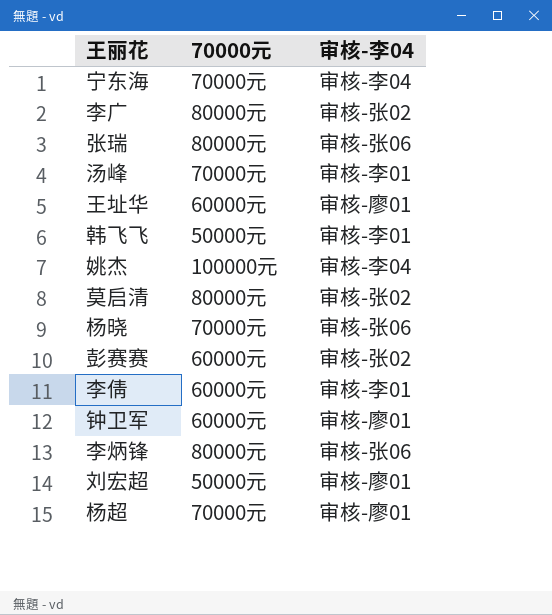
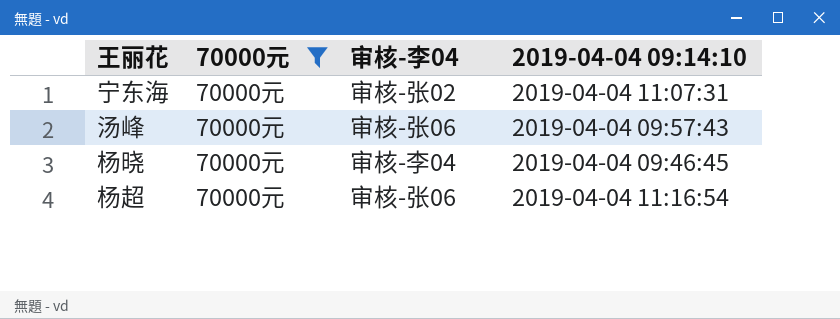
filter: none -> 70000元 = 70000元
column 2019-04-04 09:14:10 | position: none -> 4
宁东海 | 审核-李04: 审核-李04 -> 审核-张02
汤峰 | 审核-李04: 审核-李01 -> 审核-张06
杨晓 | 审核-李04: 审核-张06 -> 审核-李04
杨超 | 审核-李04: 审核-廖01 -> 审核-张06

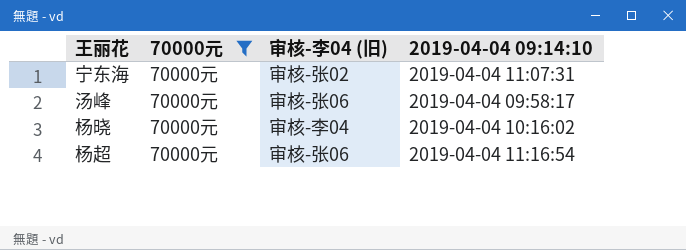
column name: 审核-李04 -> 审核-李04 (旧)
汤峰 | 2019-04-04 09:14:10: 2019-04-04 09:57:43 -> 2019-04-04 09:58:17
杨晓 | 2019-04-04 09:14:10: 2019-04-04 09:46:45 -> 2019-04-04 10:16:02

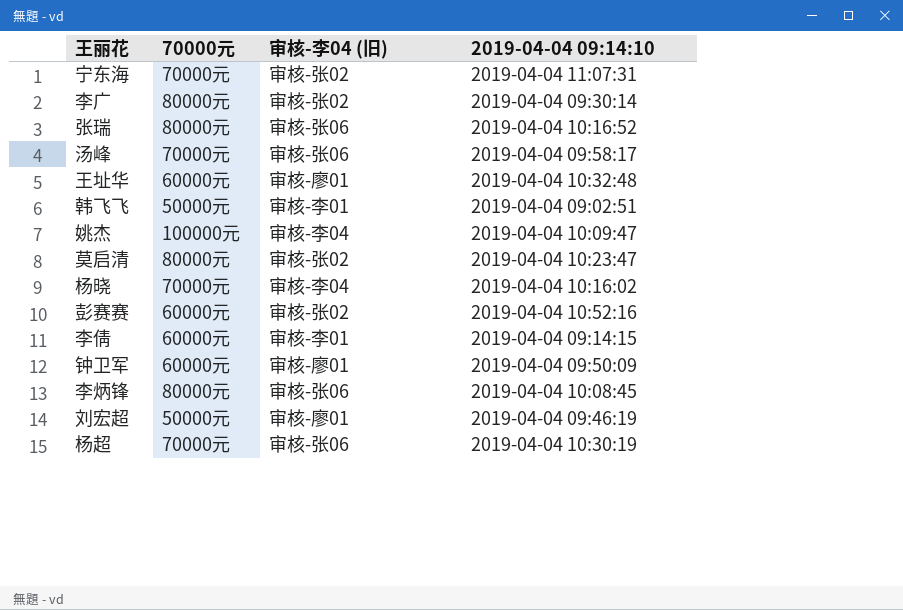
filter: 70000元 = 70000元 -> none
杨超 | 2019-04-04 09:14:10: 2019-04-04 11:16:54 -> 2019-04-04 10:30:19

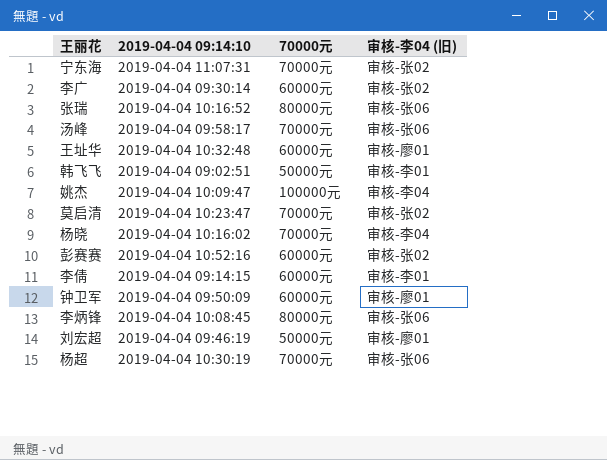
column 2019-04-04 09:14:10 | position: 4 -> 2
李广 | 70000元: 80000元 -> 60000元
莫启清 | 70000元: 80000元 -> 70000元

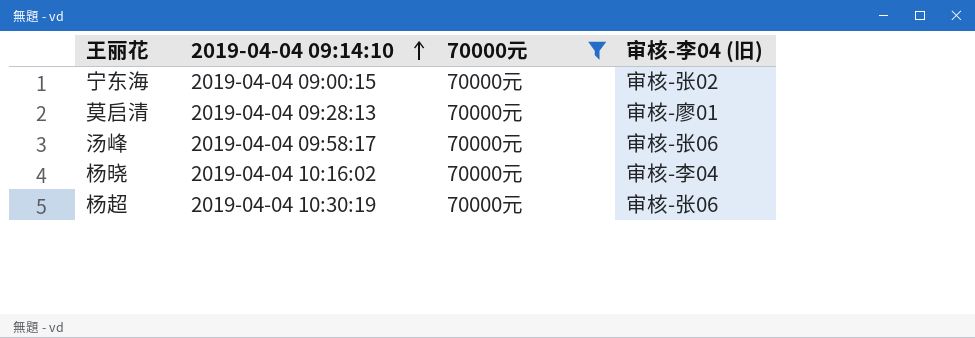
filter: none -> 70000元 = 70000元
row order: none -> 2019-04-04 09:14:10 ascending
宁东海 | 2019-04-04 09:14:10: 2019-04-04 11:07:31 -> 2019-04-04 09:00:15
莫启清 | 2019-04-04 09:14:10: 2019-04-04 10:23:47 -> 2019-04-04 09:28:13
莫启清 | 审核-李04 (旧): 审核-张02 -> 审核-廖01

